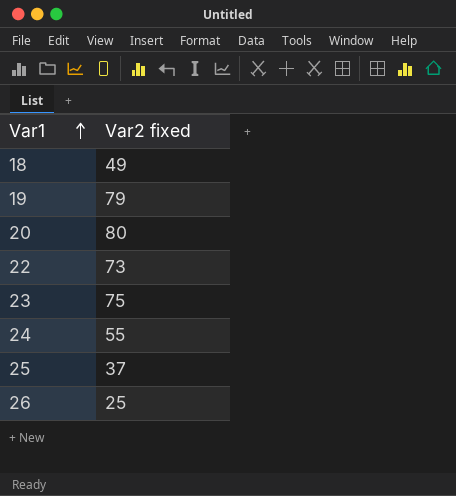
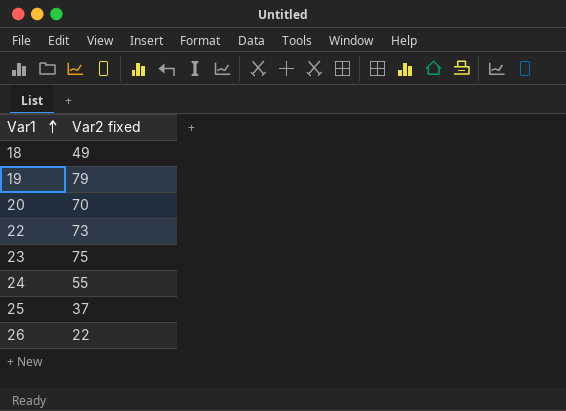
20 | Var2 fixed: 80 -> 70
26 | Var2 fixed: 25 -> 22

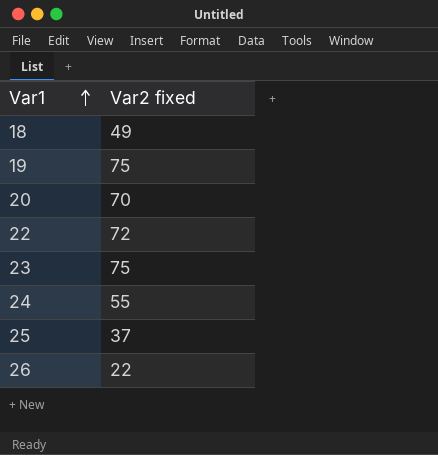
19 | Var2 fixed: 79 -> 75
22 | Var2 fixed: 73 -> 72

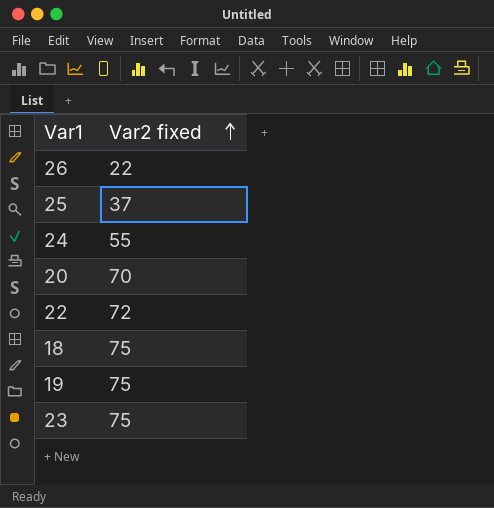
row order: Var1 ascending -> Var2 fixed ascending
18 | Var2 fixed: 49 -> 75

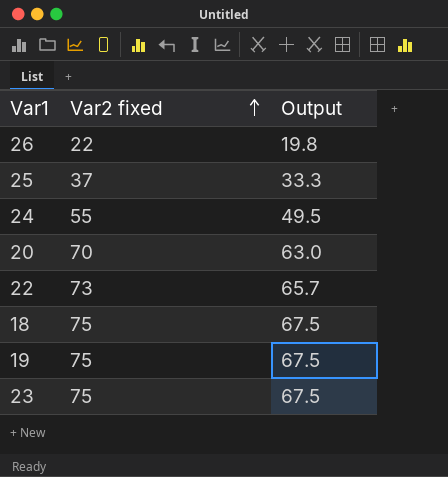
column Output | formula: none -> [Var2 fixed] * 0.9
22 | Var2 fixed: 72 -> 73

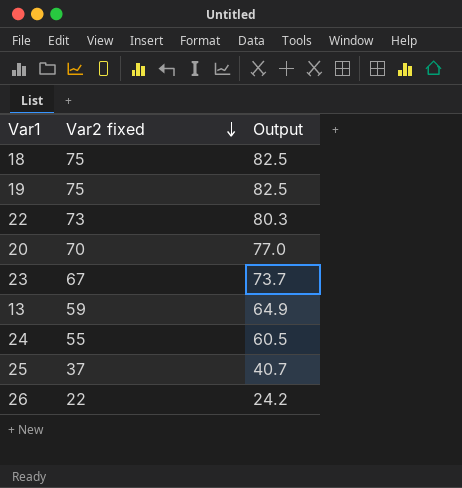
row order: Var2 fixed ascending -> Var2 fixed descending
column Output | formula: [Var2 fixed] * 0.9 -> [Var2 fixed] * 1.1
23 | Var2 fixed: 75 -> 67
row 13: none -> 59 | 64.9

